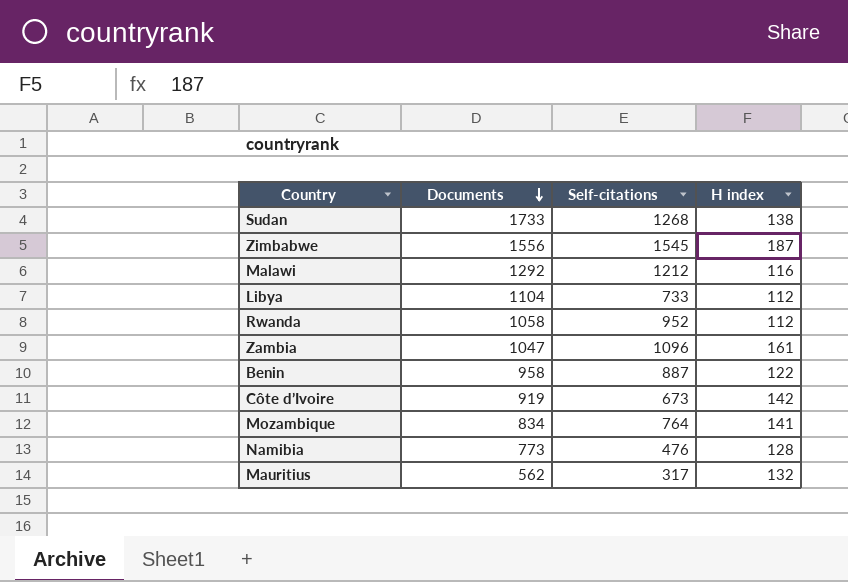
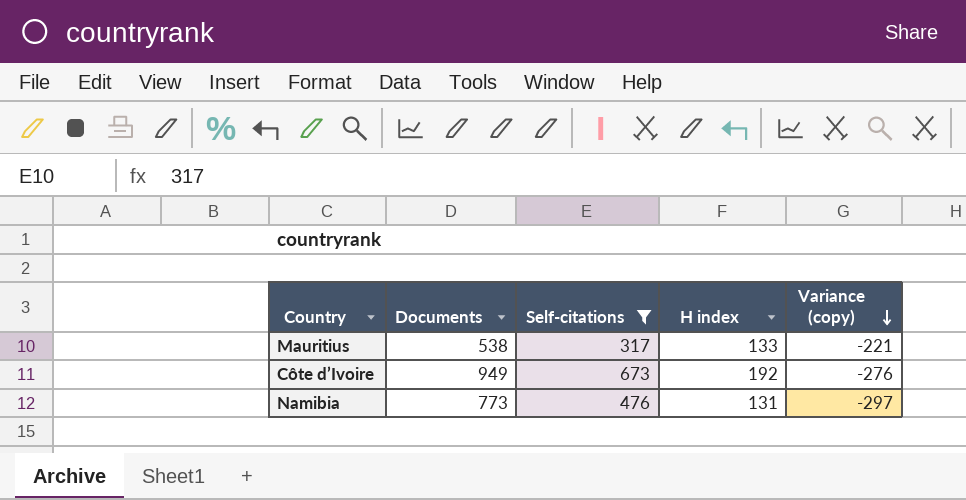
filter: none -> Self-citations <= 673
row order: Documents descending -> Variance (copy) descending
column Variance (copy) | formula: none -> [Self-citations] - [Documents]
Mauritius | Documents: 562 -> 538
Mauritius | H index: 132 -> 133
Côte d’Ivoire | Documents: 919 -> 949
Côte d’Ivoire | H index: 142 -> 192
Namibia | H index: 128 -> 131

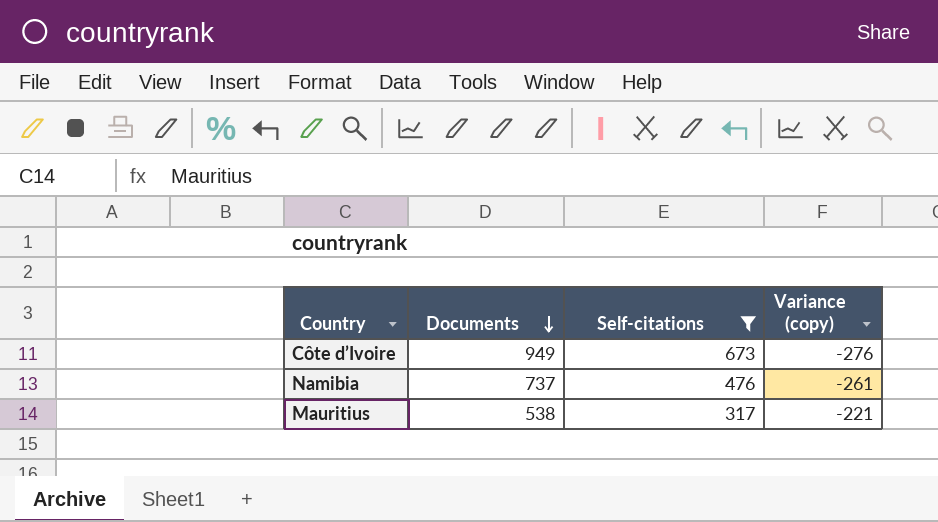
row order: Variance (copy) descending -> Documents descending
column H index | position: 4 -> none
Namibia | Documents: 773 -> 737
Namibia | Variance (copy): -297 -> -261

